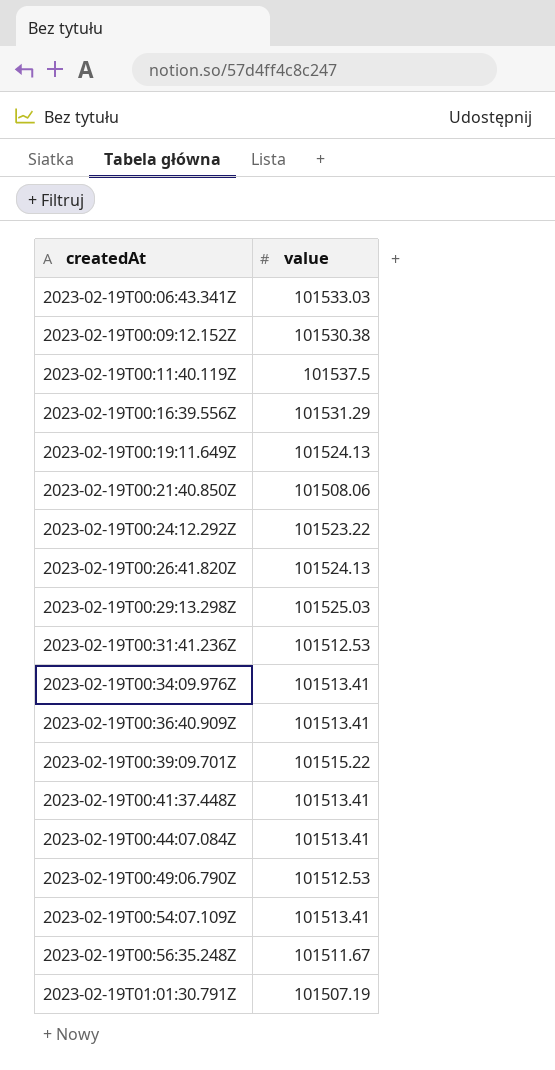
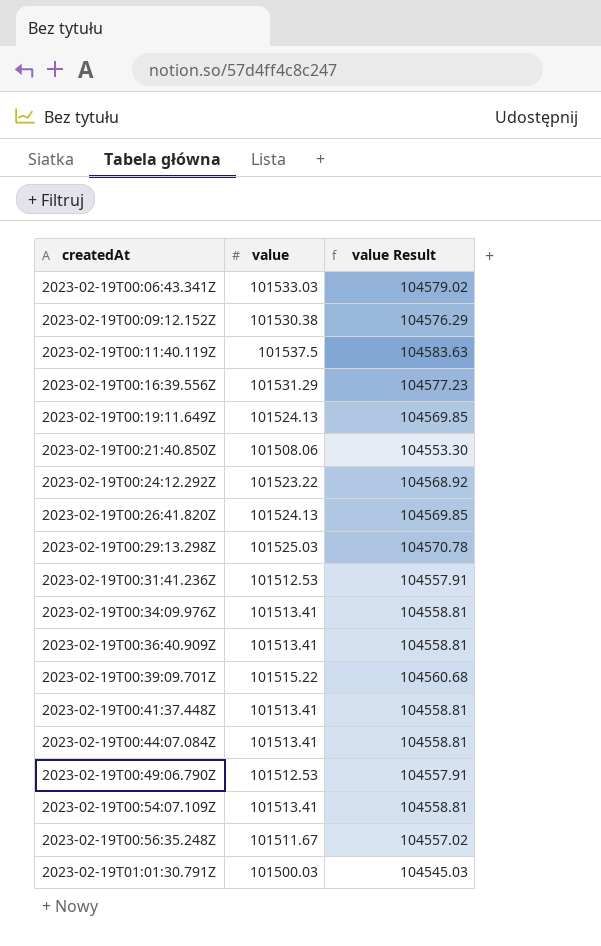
column value Result | formula: none -> [value] * 1.03
2023-02-19T01:01:30.791Z | value: 101507.19 -> 101500.03

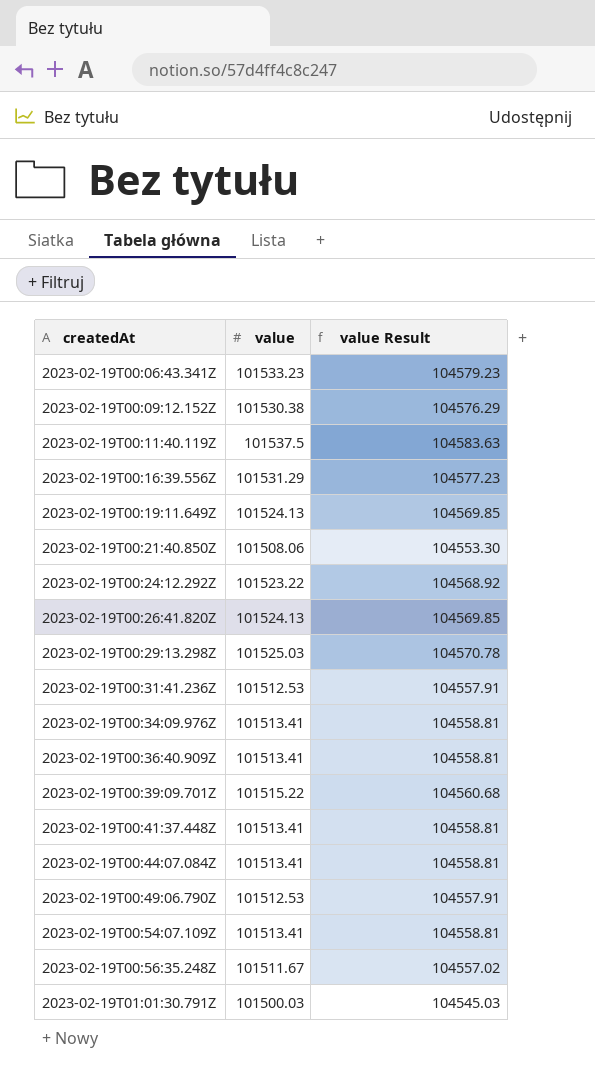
2023-02-19T00:06:43.341Z | value: 101533.03 -> 101533.23
2023-02-19T00:06:43.341Z | value Result: 104579.02 -> 104579.23

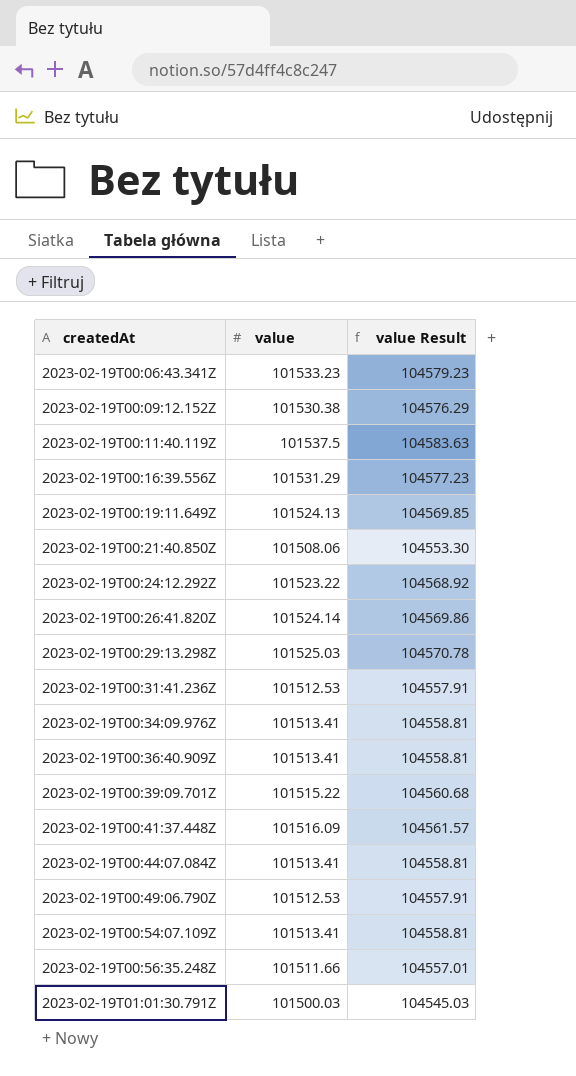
2023-02-19T00:26:41.820Z | value: 101524.13 -> 101524.14
2023-02-19T00:26:41.820Z | value Result: 104569.85 -> 104569.86
2023-02-19T00:41:37.448Z | value: 101513.41 -> 101516.09
2023-02-19T00:41:37.448Z | value Result: 104558.81 -> 104561.57
2023-02-19T00:56:35.248Z | value: 101511.67 -> 101511.66
2023-02-19T00:56:35.248Z | value Result: 104557.02 -> 104557.01

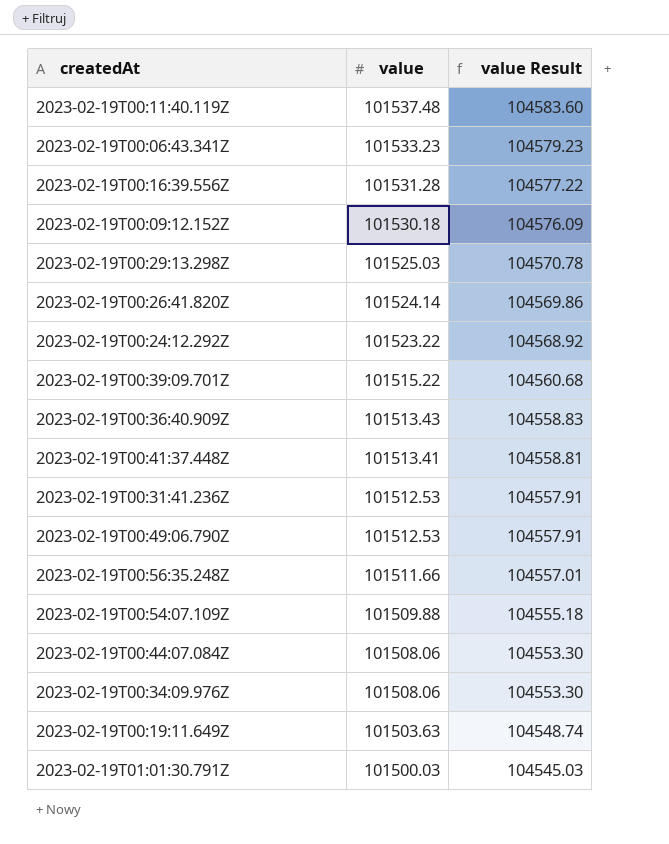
row order: createdAt ascending -> value descending
row 2023-02-19T00:21:40.850Z: 101508.06 | 104553.30 -> none
2023-02-19T00:11:40.119Z | value: 101537.5 -> 101537.48
2023-02-19T00:11:40.119Z | value Result: 104583.63 -> 104583.60
2023-02-19T00:16:39.556Z | value: 101531.29 -> 101531.28
2023-02-19T00:16:39.556Z | value Result: 104577.23 -> 104577.22
2023-02-19T00:09:12.152Z | value: 101530.38 -> 101530.18
2023-02-19T00:09:12.152Z | value Result: 104576.29 -> 104576.09
2023-02-19T00:36:40.909Z | value: 101513.41 -> 101513.43
2023-02-19T00:36:40.909Z | value Result: 104558.81 -> 104558.83
2023-02-19T00:41:37.448Z | value: 101516.09 -> 101513.41
2023-02-19T00:41:37.448Z | value Result: 104561.57 -> 104558.81
2023-02-19T00:54:07.109Z | value: 101513.41 -> 101509.88
2023-02-19T00:54:07.109Z | value Result: 104558.81 -> 104555.18
2023-02-19T00:44:07.084Z | value: 101513.41 -> 101508.06
2023-02-19T00:44:07.084Z | value Result: 104558.81 -> 104553.30
2023-02-19T00:34:09.976Z | value: 101513.41 -> 101508.06
2023-02-19T00:34:09.976Z | value Result: 104558.81 -> 104553.30
2023-02-19T00:19:11.649Z | value: 101524.13 -> 101503.63
2023-02-19T00:19:11.649Z | value Result: 104569.85 -> 104548.74

